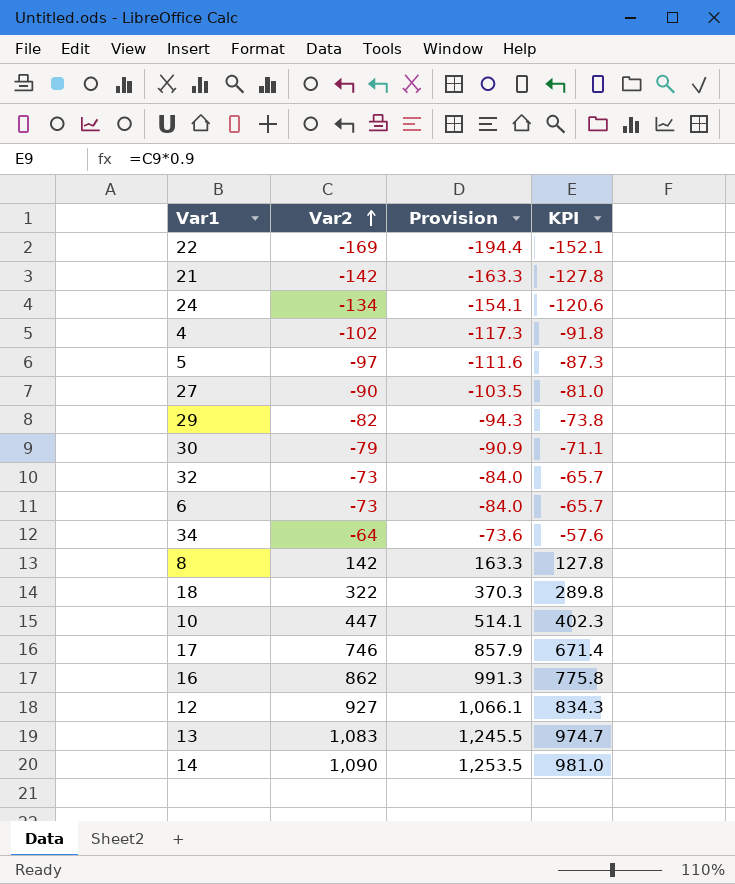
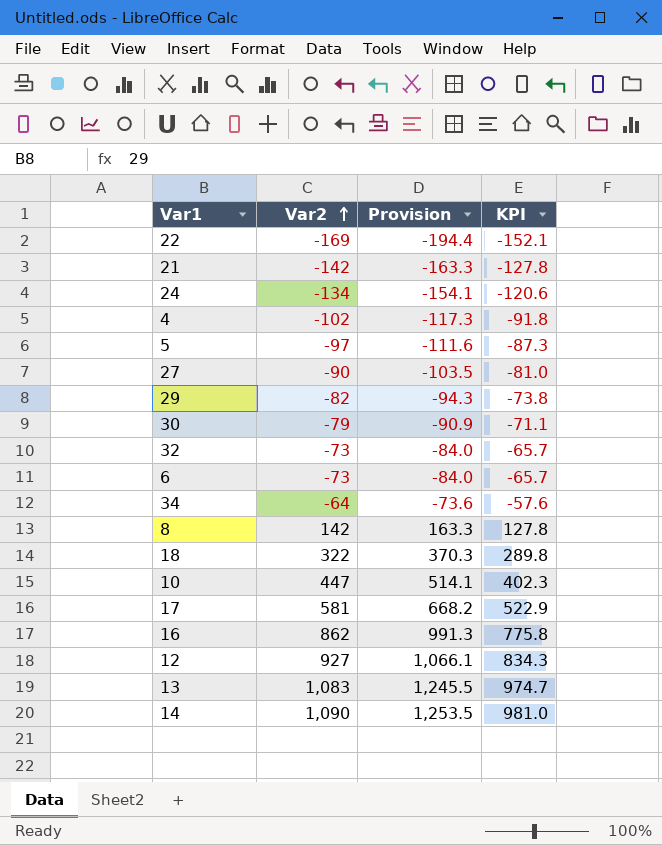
17 | Var2: 746 -> 581
17 | Provision: 857.9 -> 668.2
17 | KPI: 671.4 -> 522.9

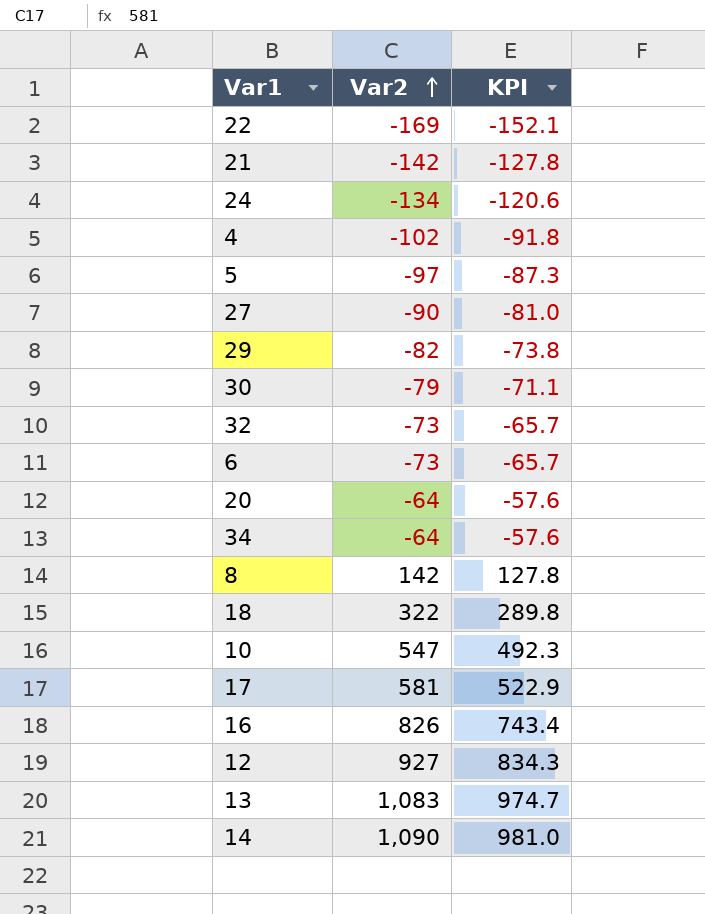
column Provision | formula: [Var2] * 1.15 -> none
row 20: none -> -64 | -57.6
10 | Var2: 447 -> 547
10 | KPI: 402.3 -> 492.3
16 | Var2: 862 -> 826
16 | KPI: 775.8 -> 743.4

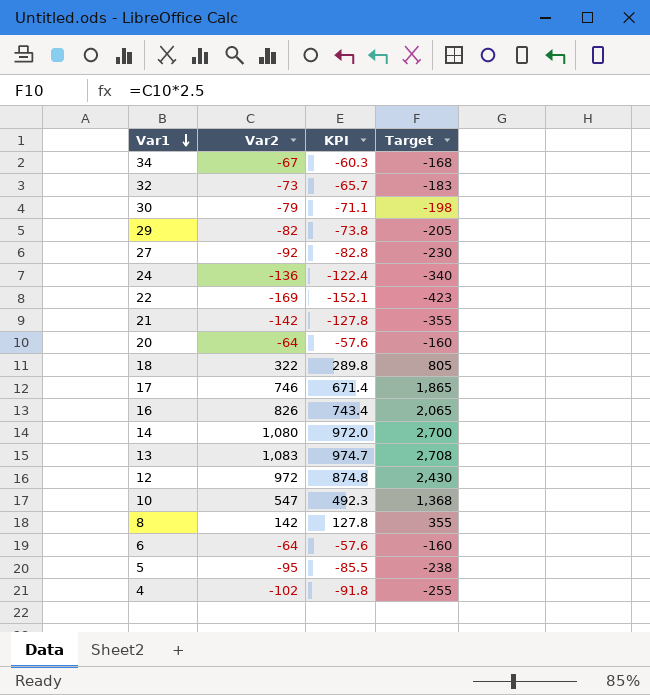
row order: Var2 ascending -> Var1 descending
column Target | formula: none -> [Var2] * 2.5
34 | Var2: -64 -> -67
34 | KPI: -57.6 -> -60.3
27 | Var2: -90 -> -92
27 | KPI: -81.0 -> -82.8
24 | Var2: -134 -> -136
24 | KPI: -120.6 -> -122.4
17 | Var2: 581 -> 746
17 | KPI: 522.9 -> 671.4
14 | Var2: 1,090 -> 1,080
14 | KPI: 981.0 -> 972.0
12 | Var2: 927 -> 972
12 | KPI: 834.3 -> 874.8
6 | Var2: -73 -> -64
6 | KPI: -65.7 -> -57.6
5 | Var2: -97 -> -95
5 | KPI: -87.3 -> -85.5

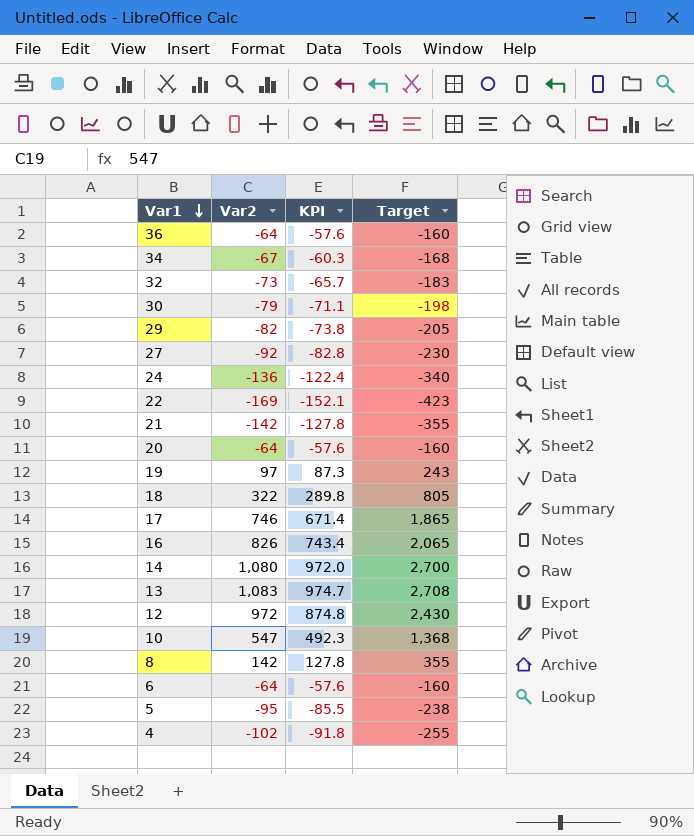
row 36: none -> -64 | -57.6 | -160
row 19: none -> 97 | 87.3 | 243

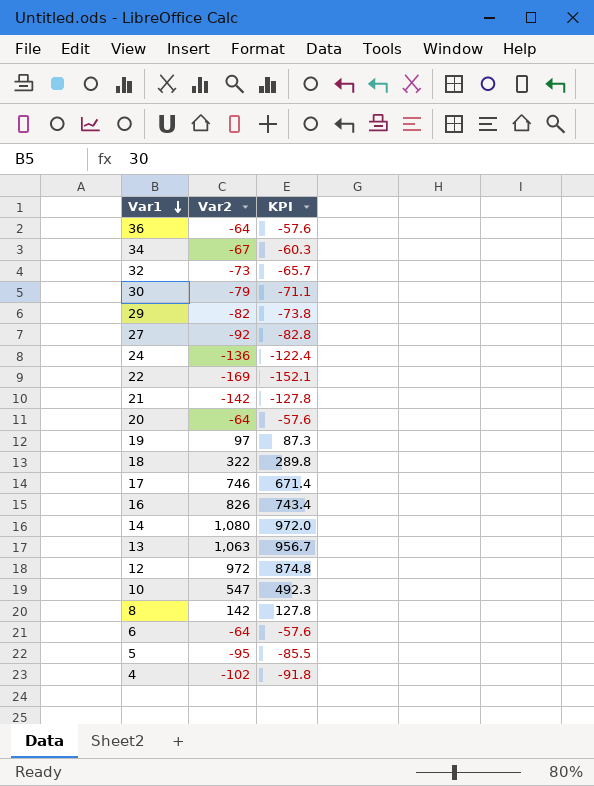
column Target | formula: [Var2] * 2.5 -> none
13 | Var2: 1,083 -> 1,063
13 | KPI: 974.7 -> 956.7

